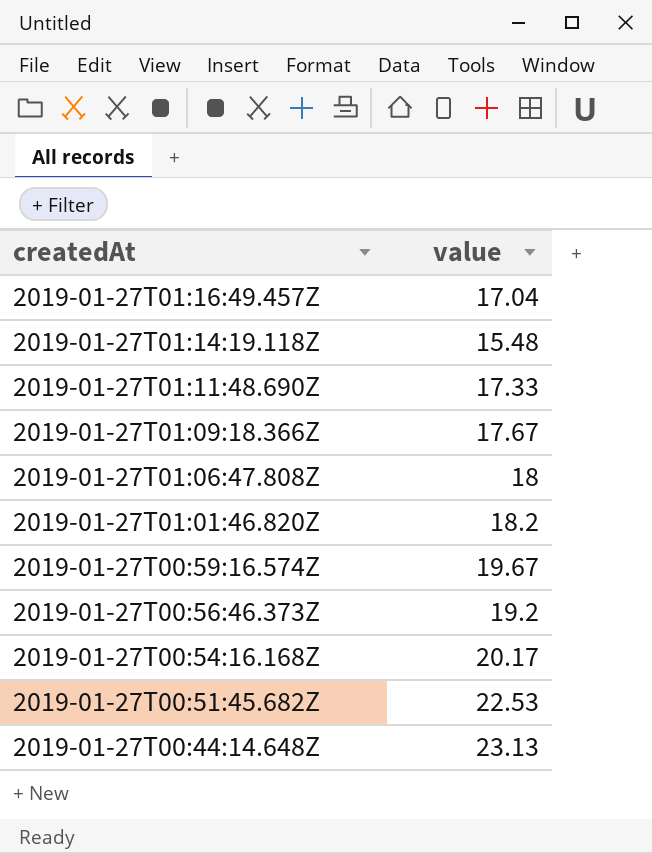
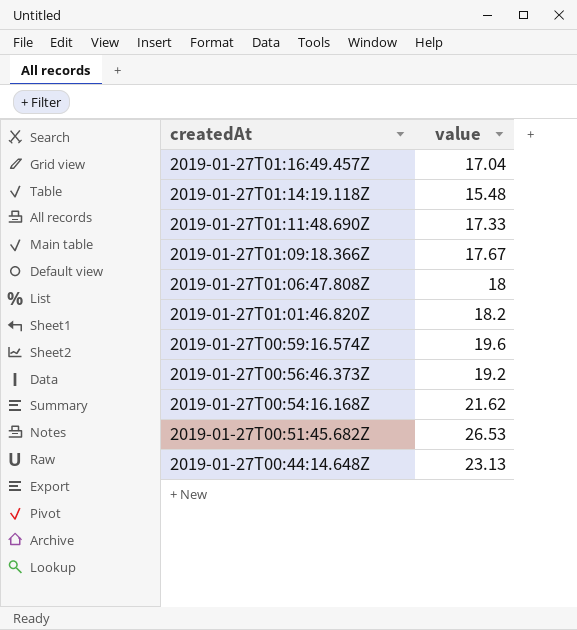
2019-01-27T00:59:16.574Z | value: 19.67 -> 19.6
2019-01-27T00:54:16.168Z | value: 20.17 -> 21.62
2019-01-27T00:51:45.682Z | value: 22.53 -> 26.53

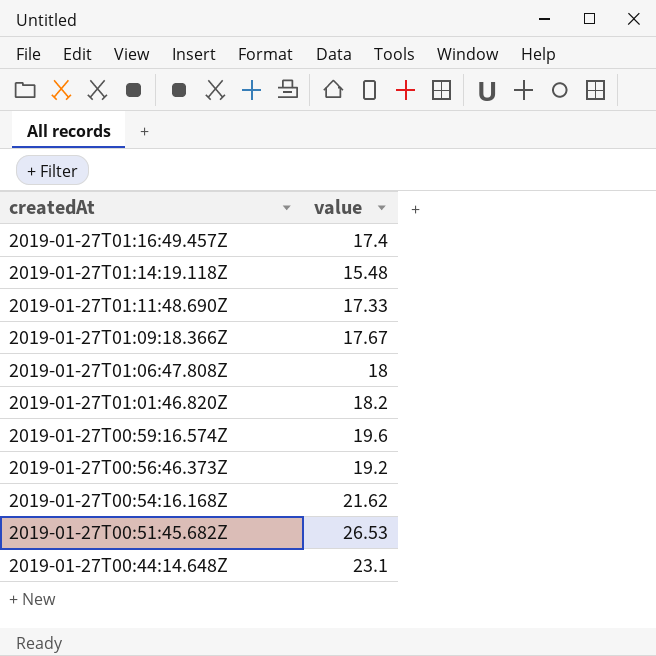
2019-01-27T01:16:49.457Z | value: 17.04 -> 17.4
2019-01-27T00:44:14.648Z | value: 23.13 -> 23.1

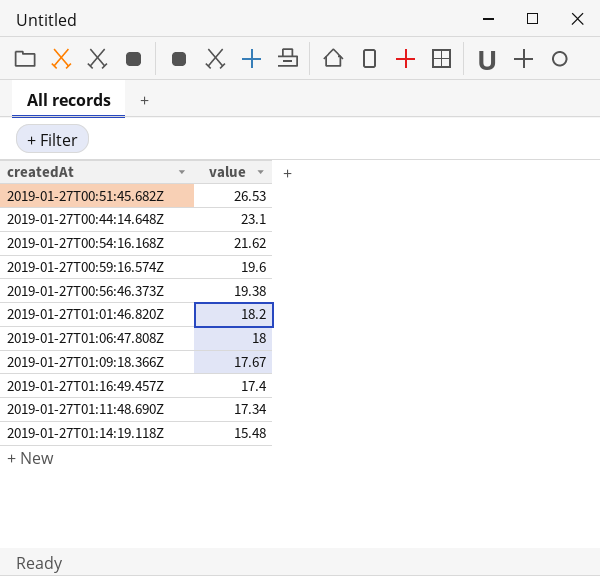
row order: createdAt descending -> value descending
2019-01-27T00:56:46.373Z | value: 19.2 -> 19.38
2019-01-27T01:11:48.690Z | value: 17.33 -> 17.34

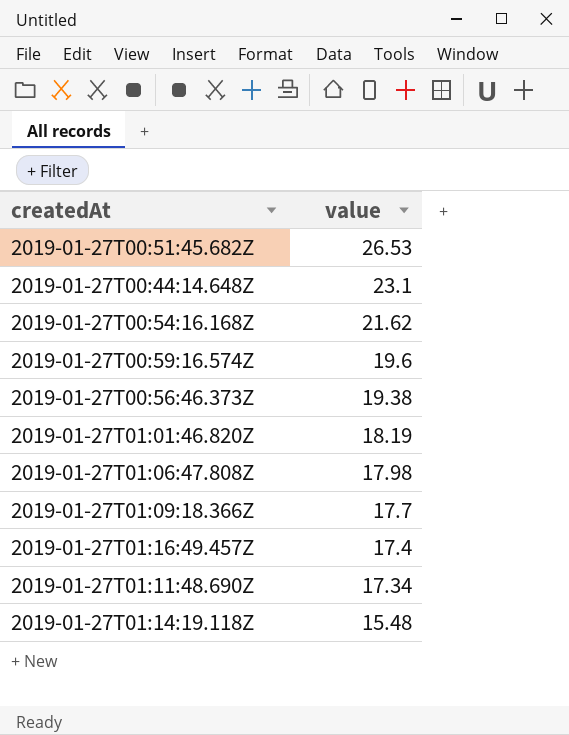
2019-01-27T01:01:46.820Z | value: 18.2 -> 18.19
2019-01-27T01:06:47.808Z | value: 18 -> 17.98
2019-01-27T01:09:18.366Z | value: 17.67 -> 17.7

